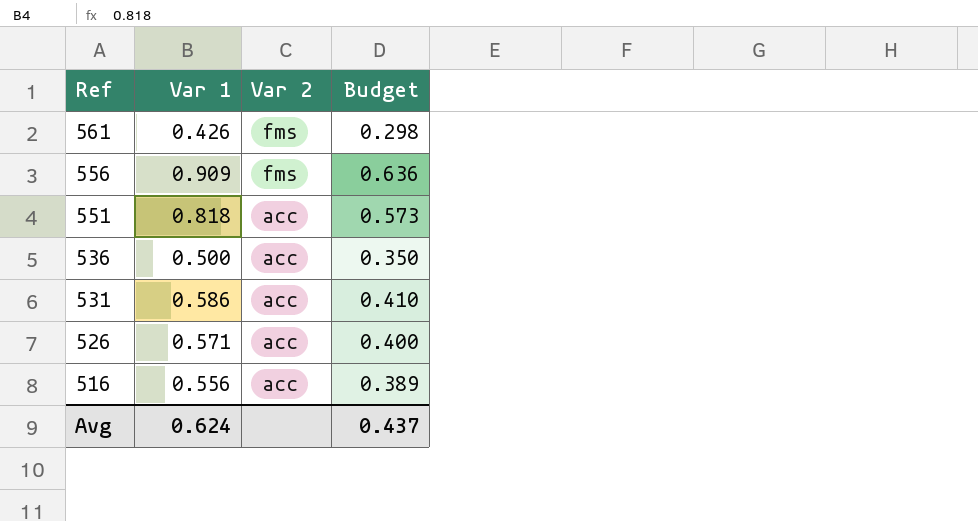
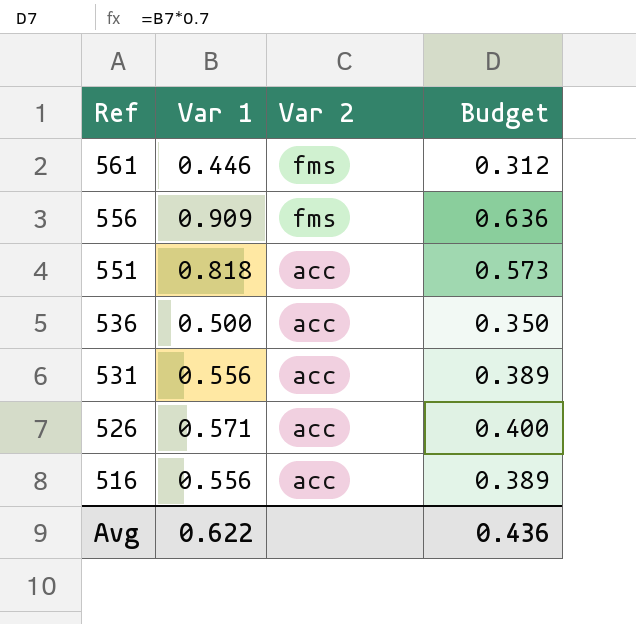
561 | Var 1: 0.426 -> 0.446
561 | Budget: 0.298 -> 0.312
531 | Var 1: 0.586 -> 0.556
531 | Budget: 0.410 -> 0.389
Avg | Var 1: 0.624 -> 0.622
Avg | Budget: 0.437 -> 0.436

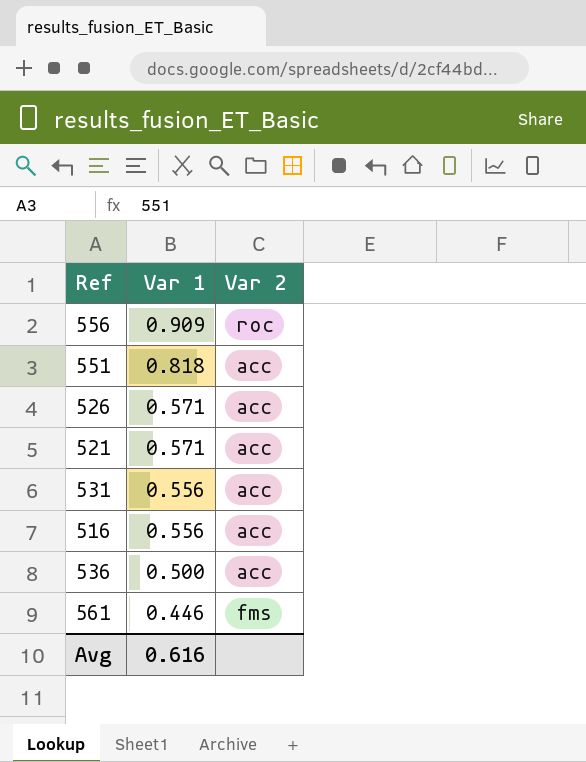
row order: Ref descending -> Var 1 descending
column Budget | formula: [Var 1] * 0.7 -> none
556 | Var 2: fms -> roc
row 521: none -> 0.571 | acc
Avg | Var 1: 0.622 -> 0.616

